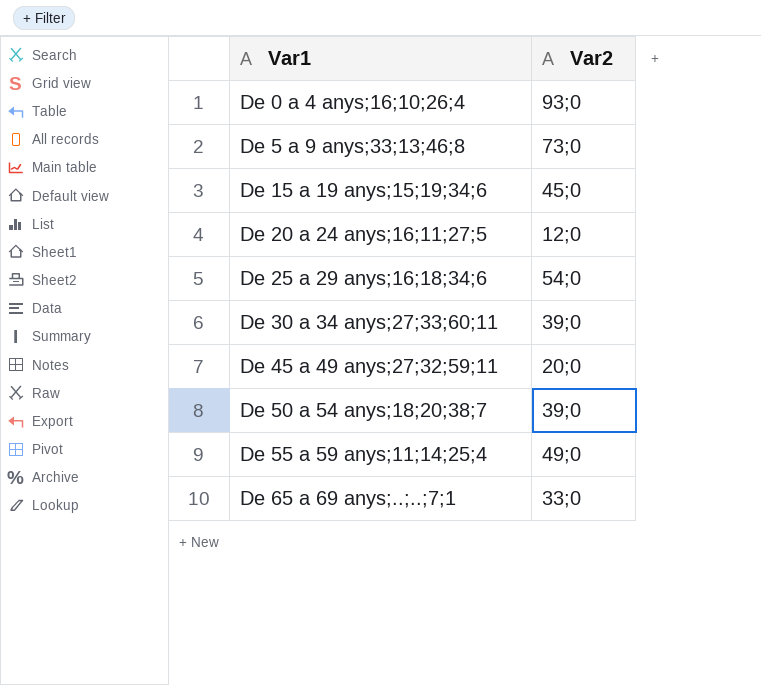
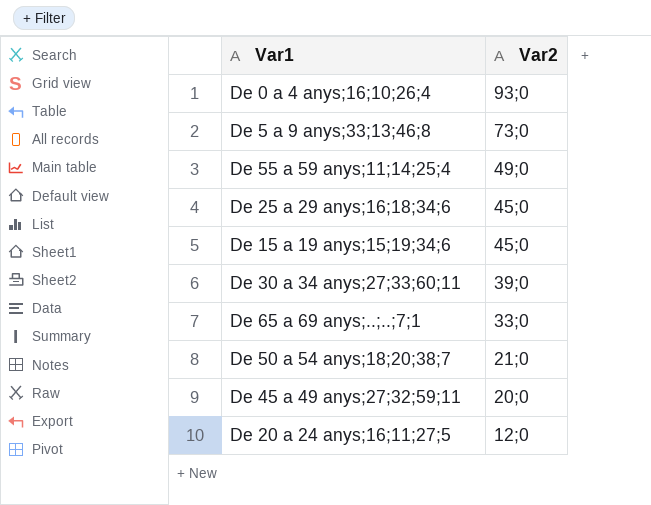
row order: Var1 ascending -> Var2 descending
De 25 a 29 anys;16;18;34;6 | Var2: 54;0 -> 45;0
De 50 a 54 anys;18;20;38;7 | Var2: 39;0 -> 21;0

